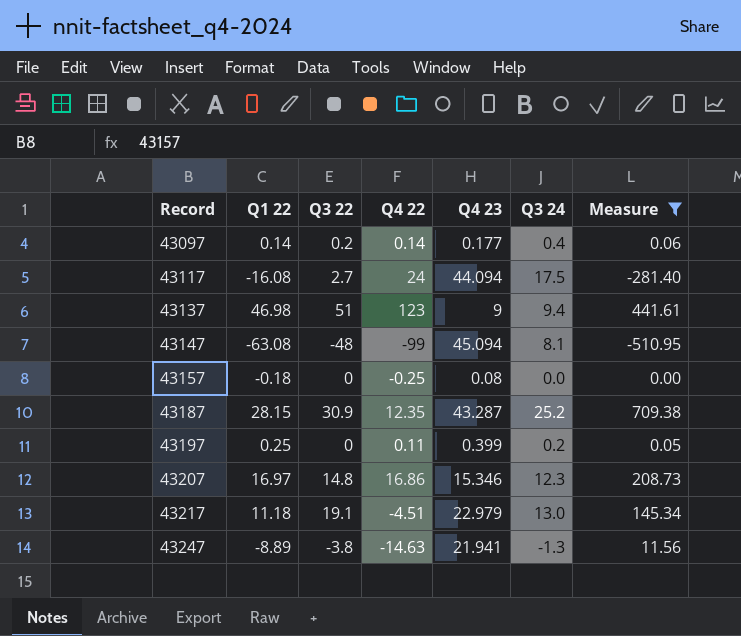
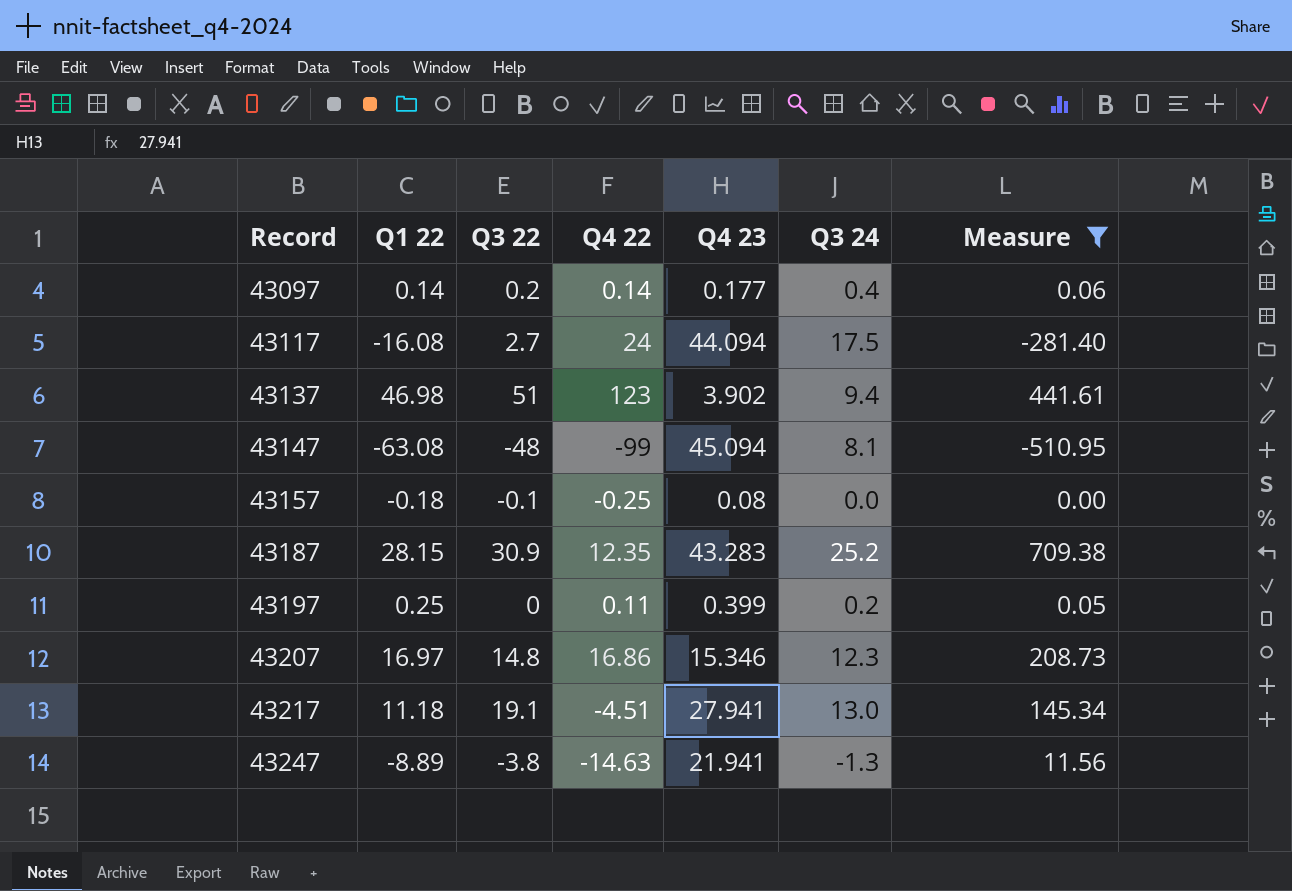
43137 | Q4 23: 9 -> 3.902
43157 | Q3 22: 0 -> -0.1
43187 | Q4 23: 43.287 -> 43.283
43217 | Q4 23: 22.979 -> 27.941

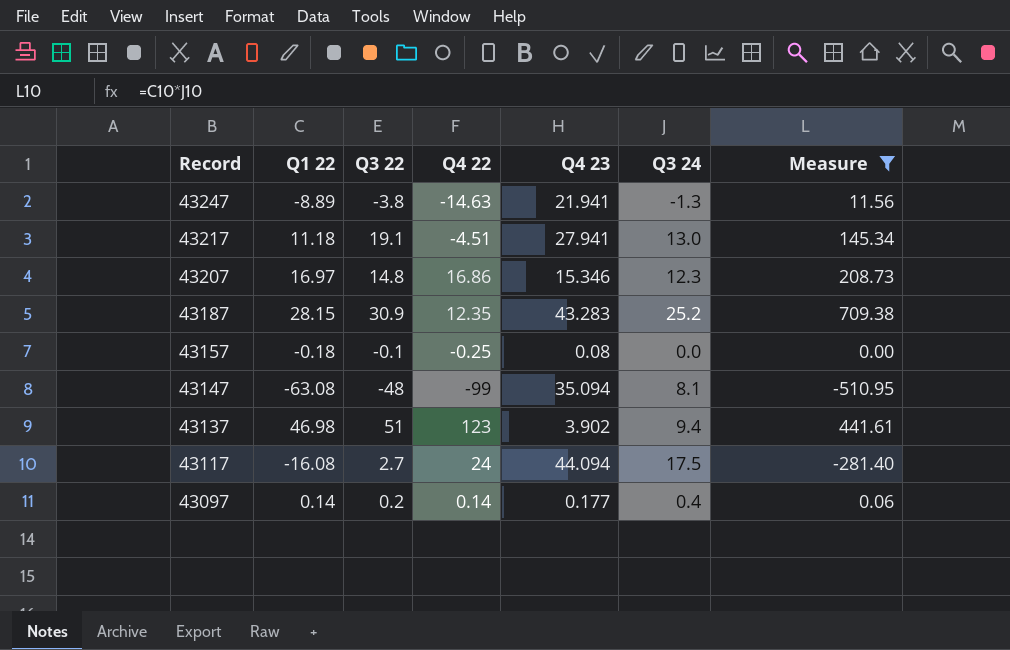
row order: Record ascending -> Record descending
row 43197: 0.25 | 0 | 0.11 | 0.399 | 0.2 | 0.05 -> none
43147 | Q4 23: 45.094 -> 35.094

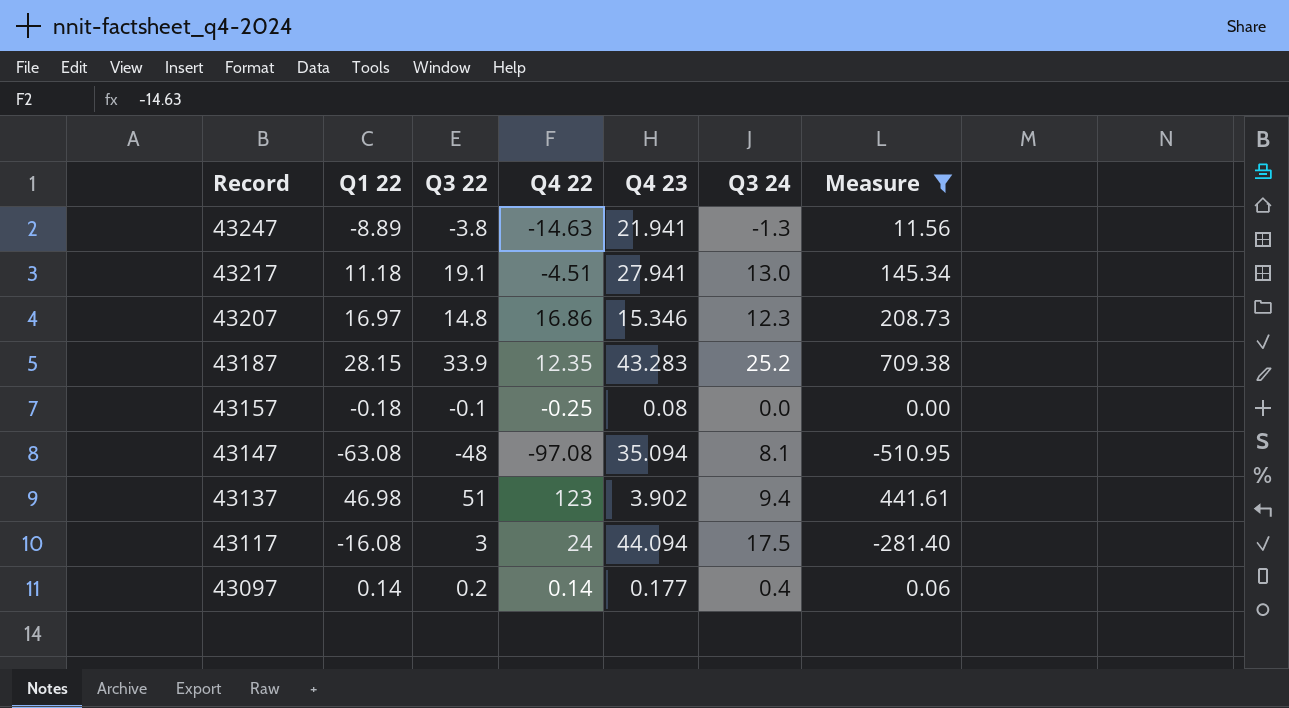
43187 | Q3 22: 30.9 -> 33.9
43147 | Q4 22: -99 -> -97.08
43117 | Q3 22: 2.7 -> 3

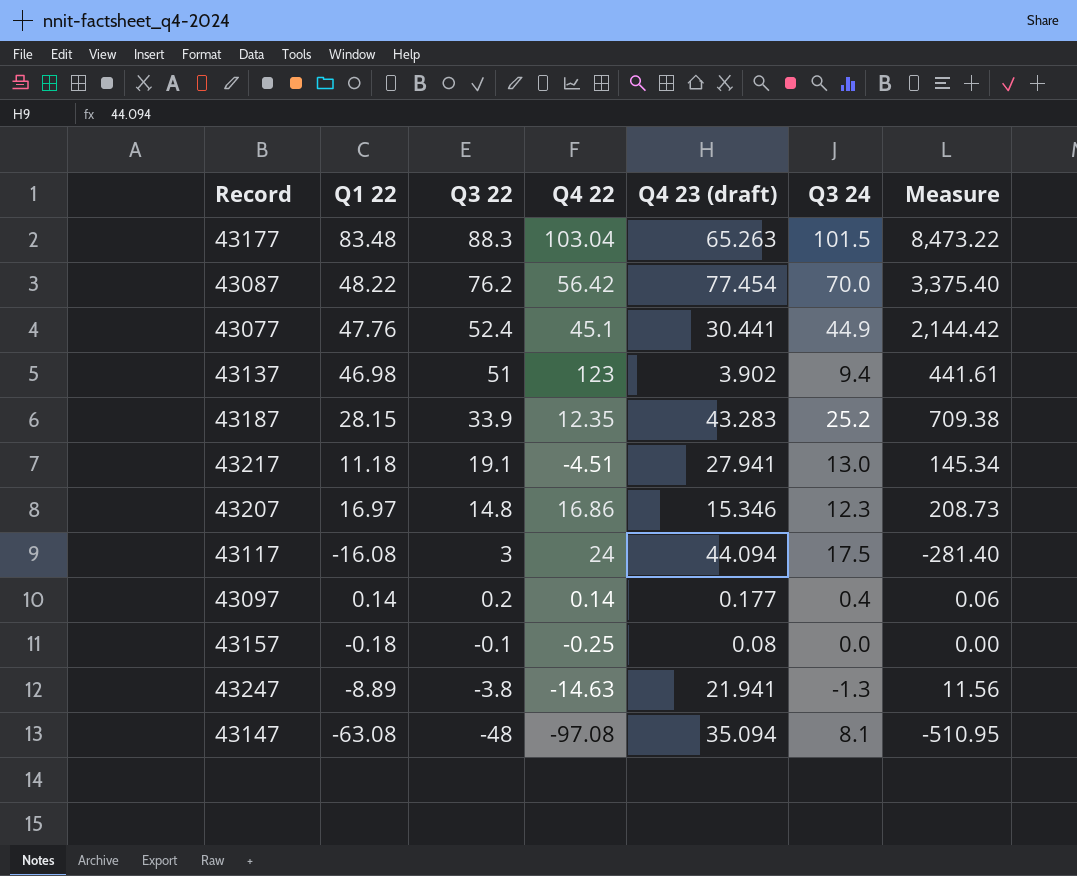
filter: Measure <= 709.38 -> none
row order: Record descending -> Q3 22 descending
column name: Q4 23 -> Q4 23 (draft)

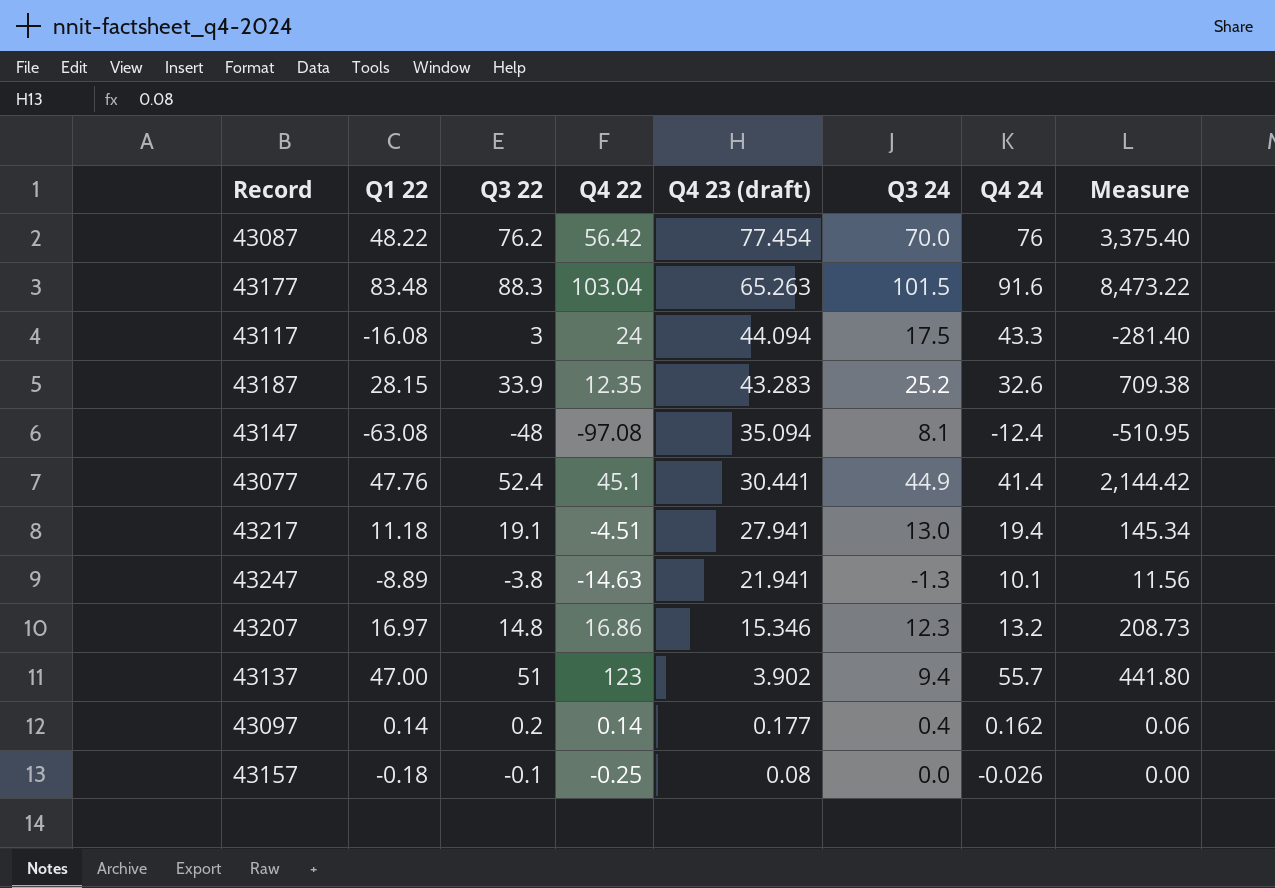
row order: Q3 22 descending -> Q4 23 (draft) descending
column Q4 24 | position: none -> 7
43137 | Q1 22: 46.98 -> 47.00
43137 | Measure: 441.61 -> 441.80

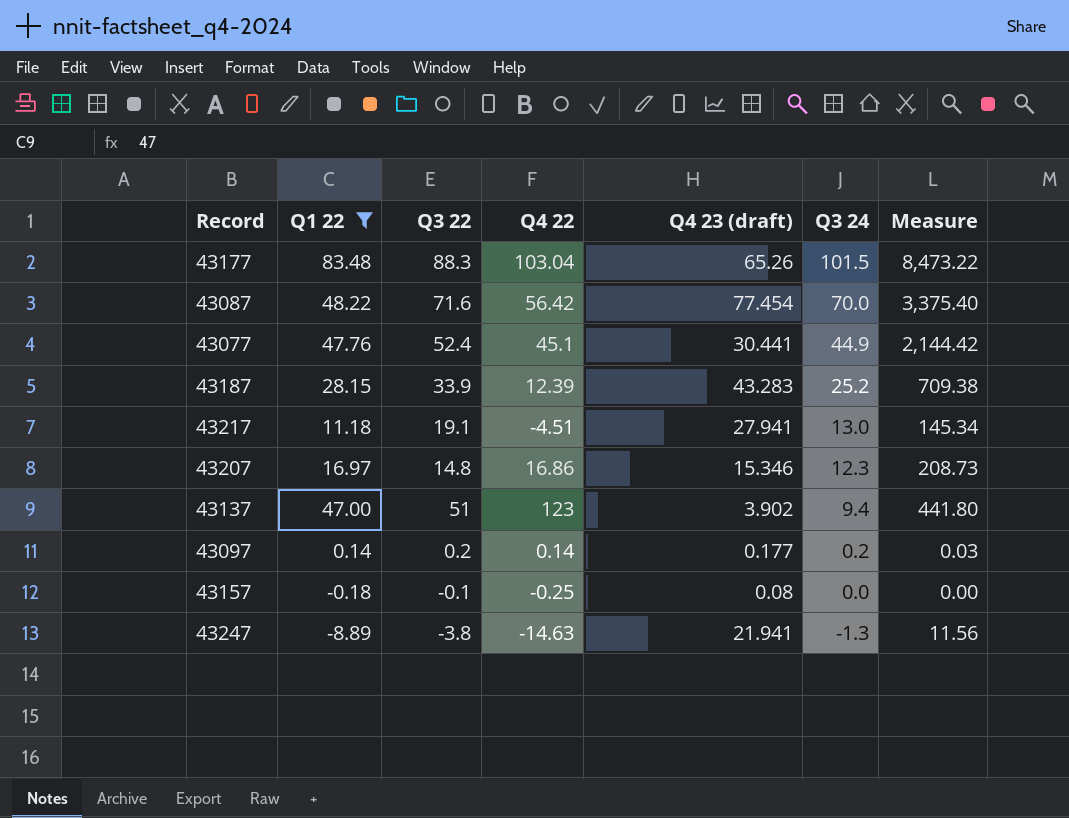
filter: none -> Q1 22 >= -8.89
row order: Q4 23 (draft) descending -> Q3 24 descending
column Q4 24 | position: 7 -> none
43177 | Q4 23 (draft): 65.263 -> 65.26
43087 | Q3 22: 76.2 -> 71.6
43187 | Q4 22: 12.35 -> 12.39
43097 | Q3 24: 0.4 -> 0.2
43097 | Measure: 0.06 -> 0.03

